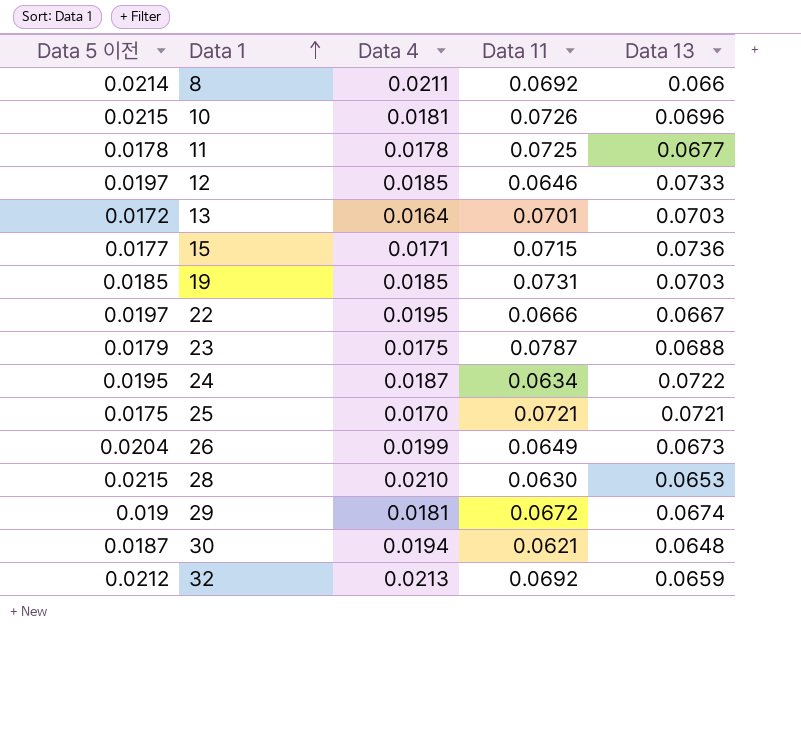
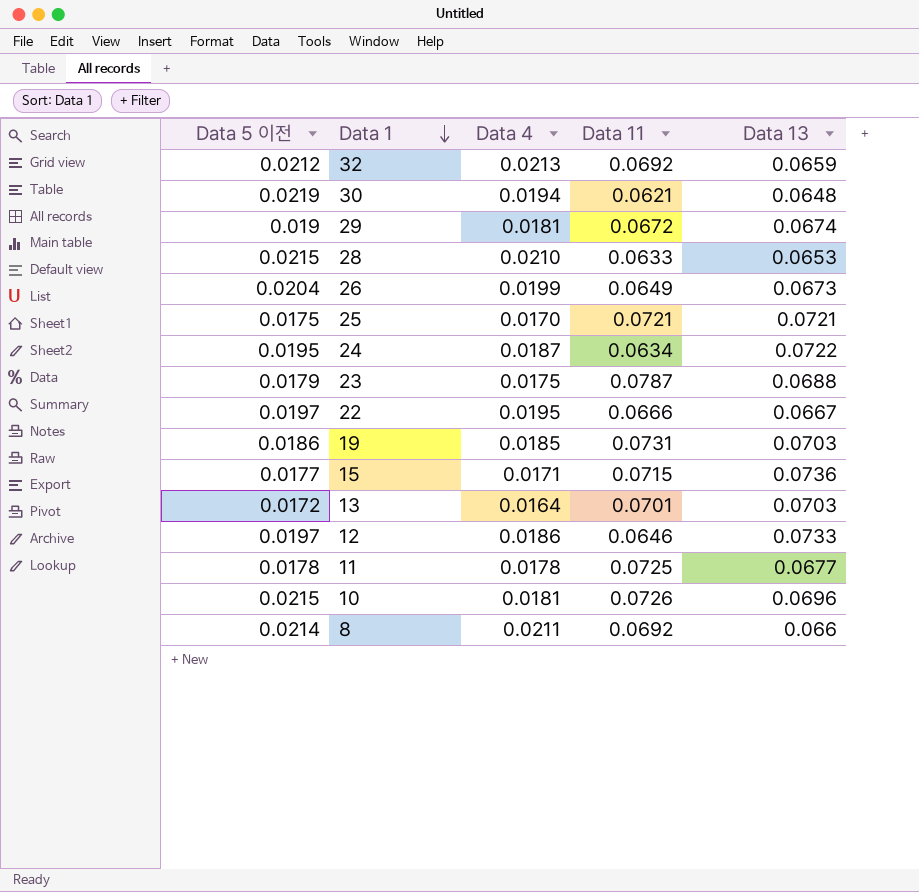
row order: Data 1 ascending -> Data 1 descending
30 | Data 5 이전: 0.0187 -> 0.0219
28 | Data 11: 0.0630 -> 0.0633
19 | Data 5 이전: 0.0185 -> 0.0186
12 | Data 4: 0.0185 -> 0.0186

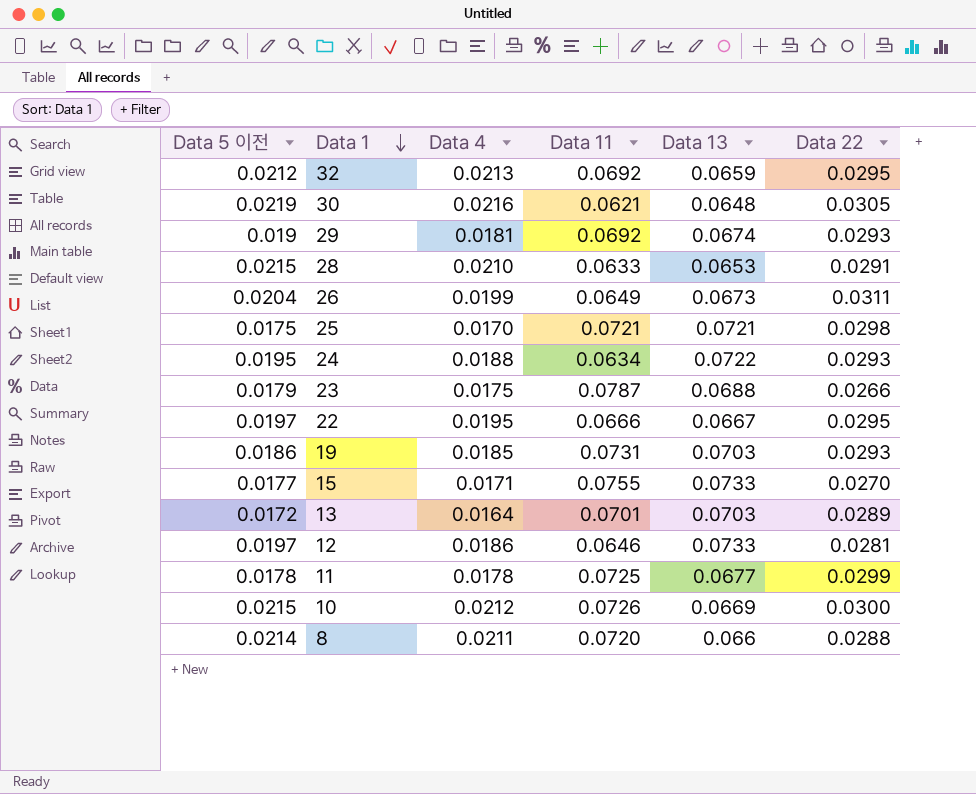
column Data 22 | position: none -> 6
30 | Data 4: 0.0194 -> 0.0216
29 | Data 11: 0.0672 -> 0.0692
24 | Data 4: 0.0187 -> 0.0188
15 | Data 11: 0.0715 -> 0.0755
15 | Data 13: 0.0736 -> 0.0733
10 | Data 4: 0.0181 -> 0.0212
10 | Data 13: 0.0696 -> 0.0669
8 | Data 11: 0.0692 -> 0.0720

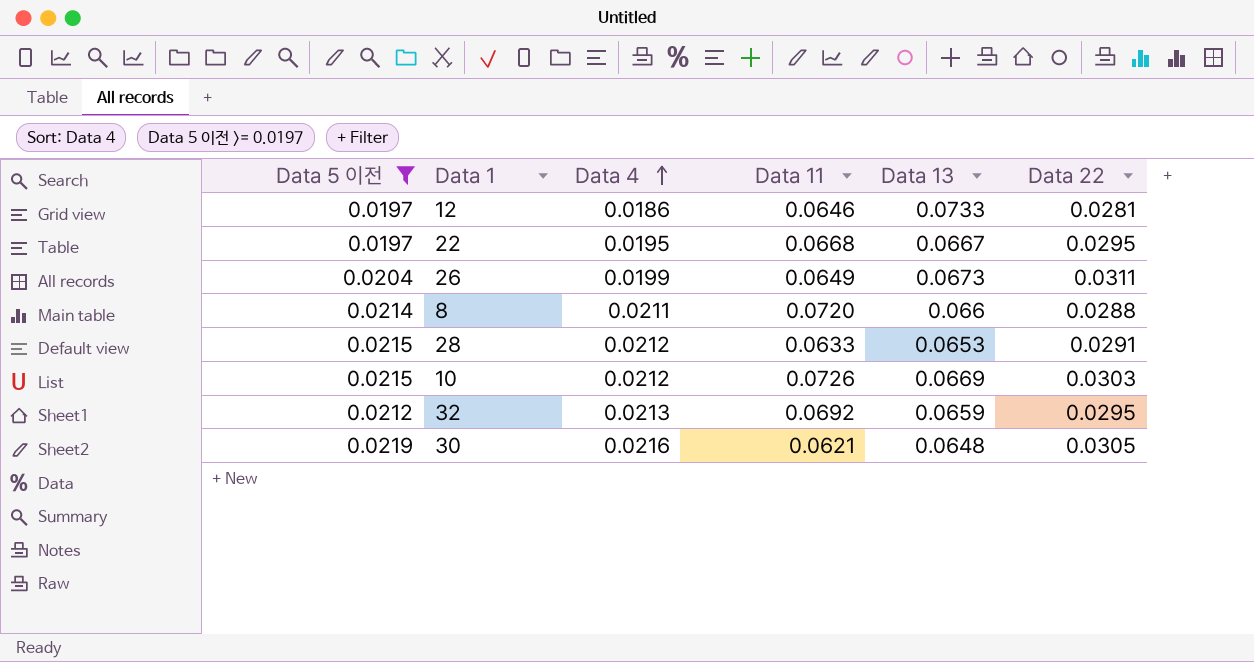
filter: none -> Data 5 이전 >= 0.0197
row order: Data 1 descending -> Data 4 ascending
22 | Data 11: 0.0666 -> 0.0668
28 | Data 4: 0.0210 -> 0.0212
10 | Data 22: 0.0300 -> 0.0303

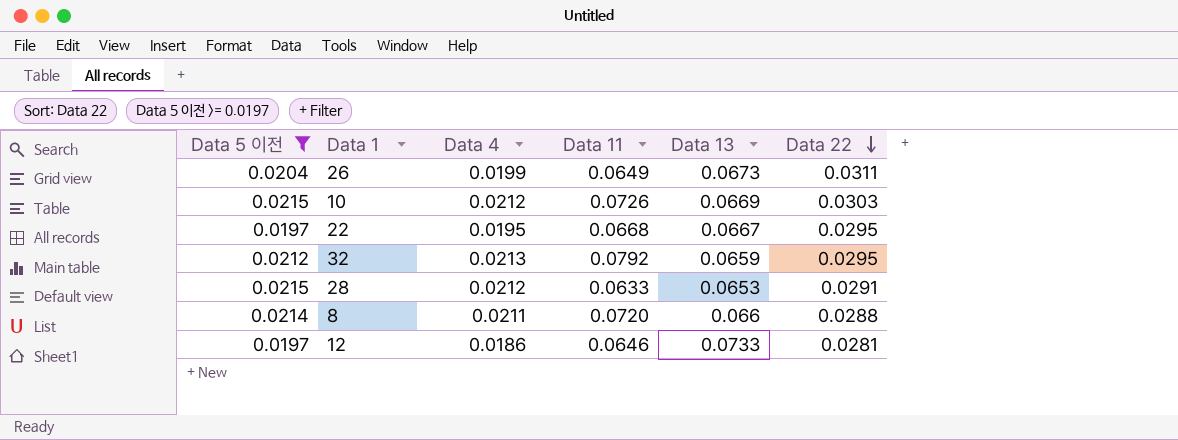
row order: Data 4 ascending -> Data 22 descending
row 30: 0.0219 | 0.0216 | 0.0621 | 0.0648 | 0.0305 -> none
32 | Data 11: 0.0692 -> 0.0792

